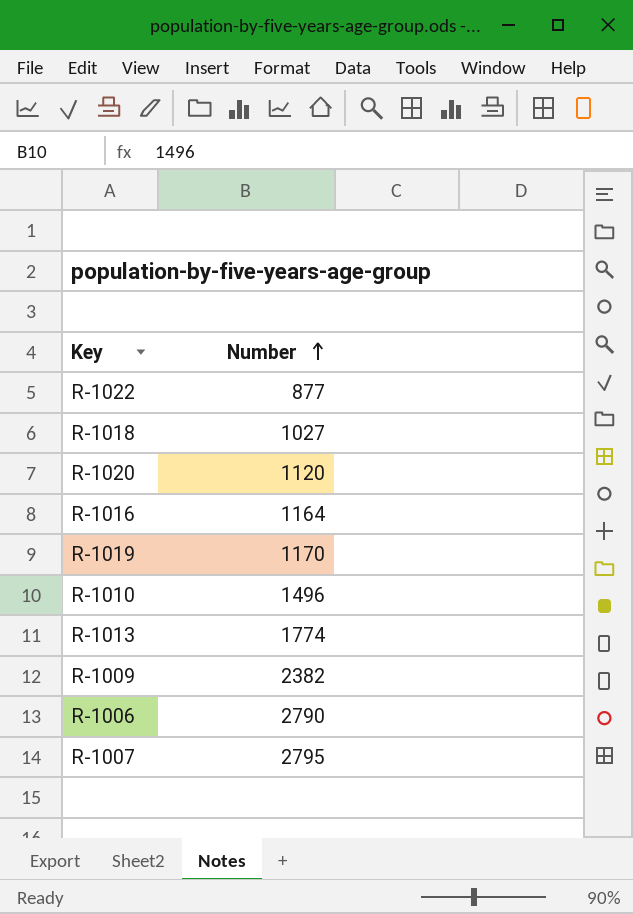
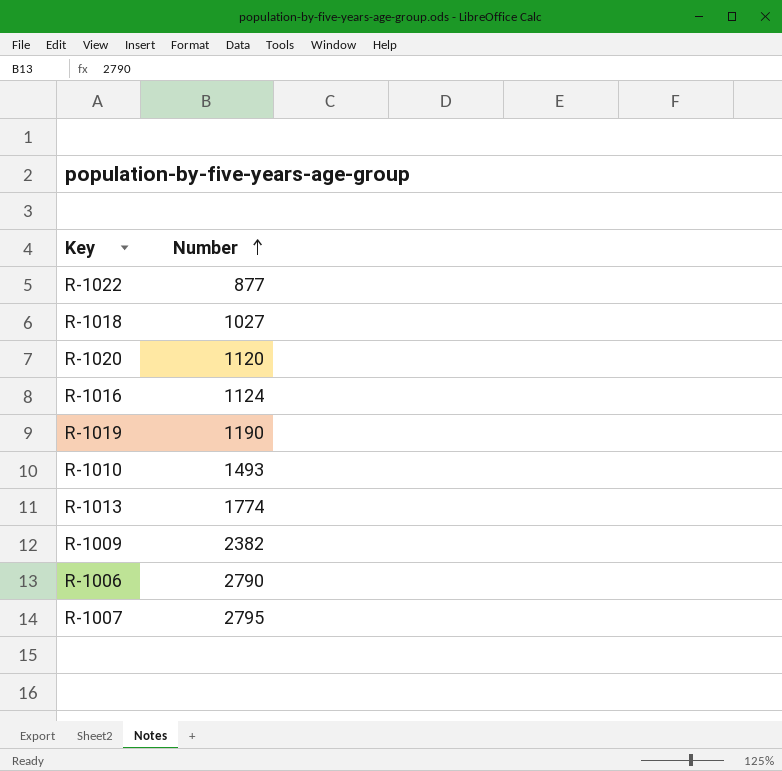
R-1016 | Number: 1164 -> 1124
R-1019 | Number: 1170 -> 1190
R-1010 | Number: 1496 -> 1493

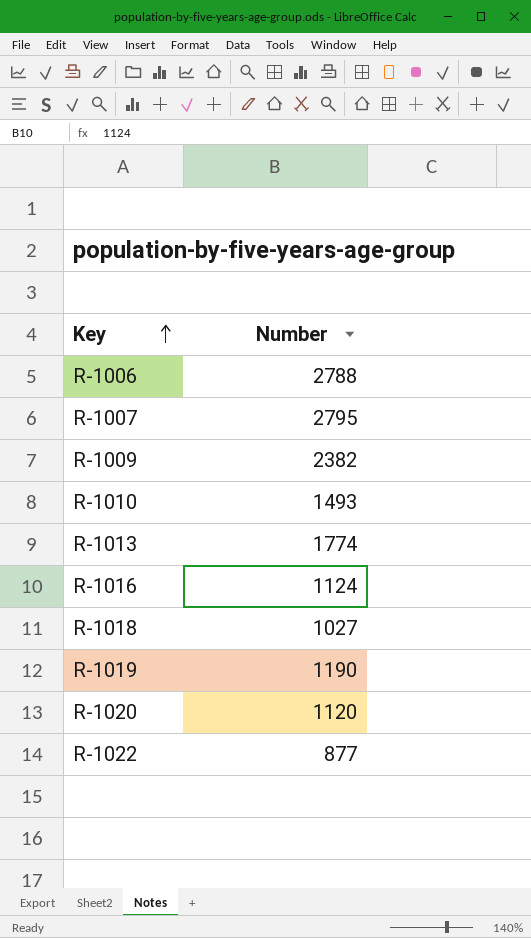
row order: Number ascending -> Key ascending
R-1006 | Number: 2790 -> 2788

